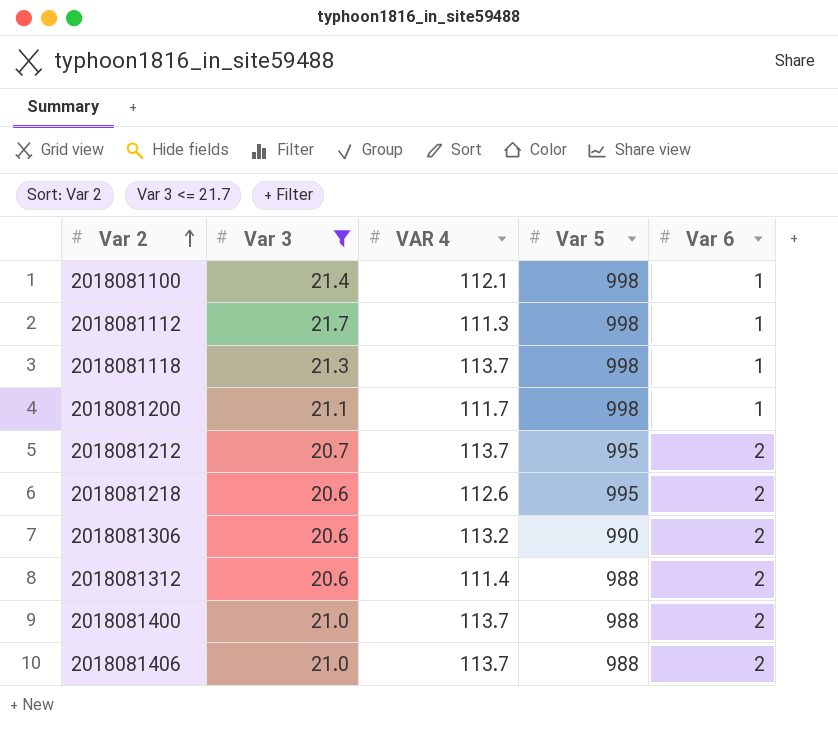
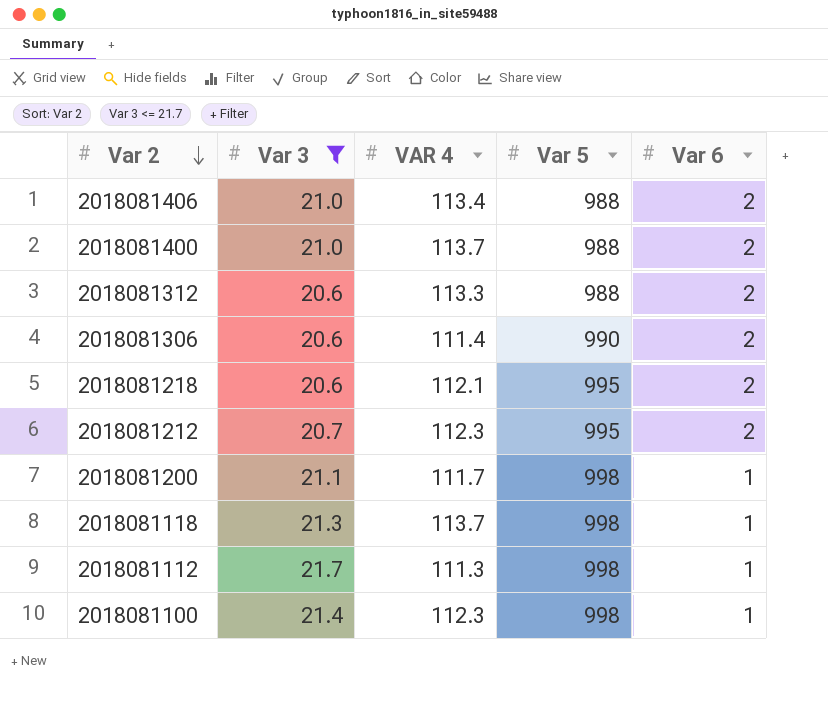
row order: Var 2 ascending -> Var 2 descending
2018081406 | VAR 4: 113.7 -> 113.4
2018081312 | VAR 4: 111.4 -> 113.3
2018081306 | VAR 4: 113.2 -> 111.4
2018081218 | VAR 4: 112.6 -> 112.1
2018081212 | VAR 4: 113.7 -> 112.3
2018081100 | VAR 4: 112.1 -> 112.3

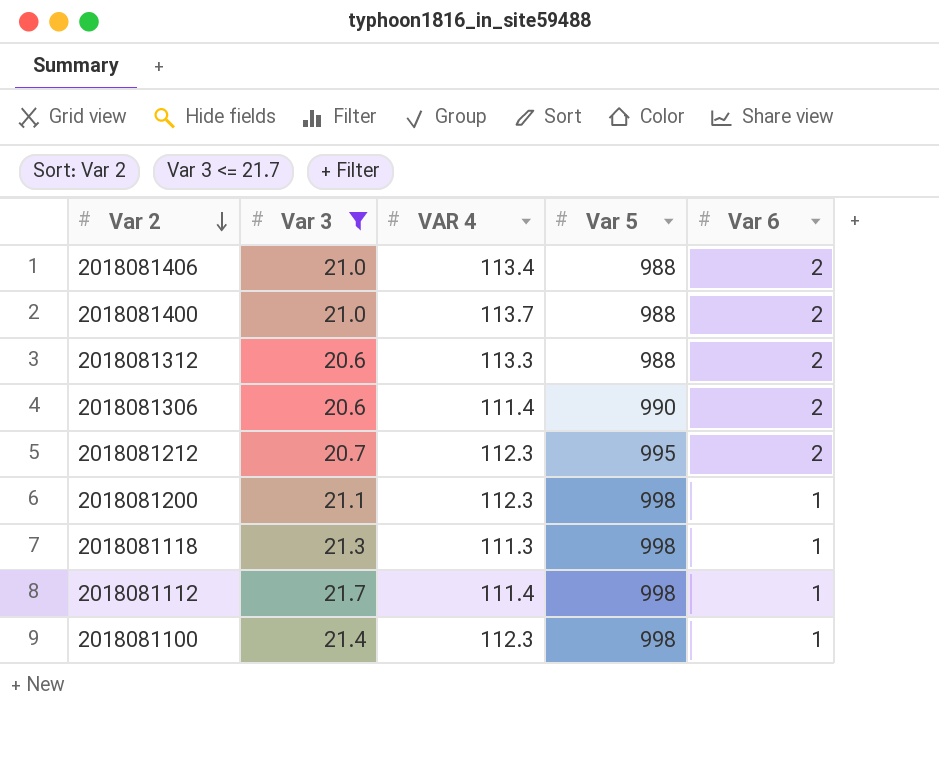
row 2018081218: 20.6 | 112.1 | 995 | 2 -> none
2018081200 | VAR 4: 111.7 -> 112.3
2018081118 | VAR 4: 113.7 -> 111.3
2018081112 | VAR 4: 111.3 -> 111.4

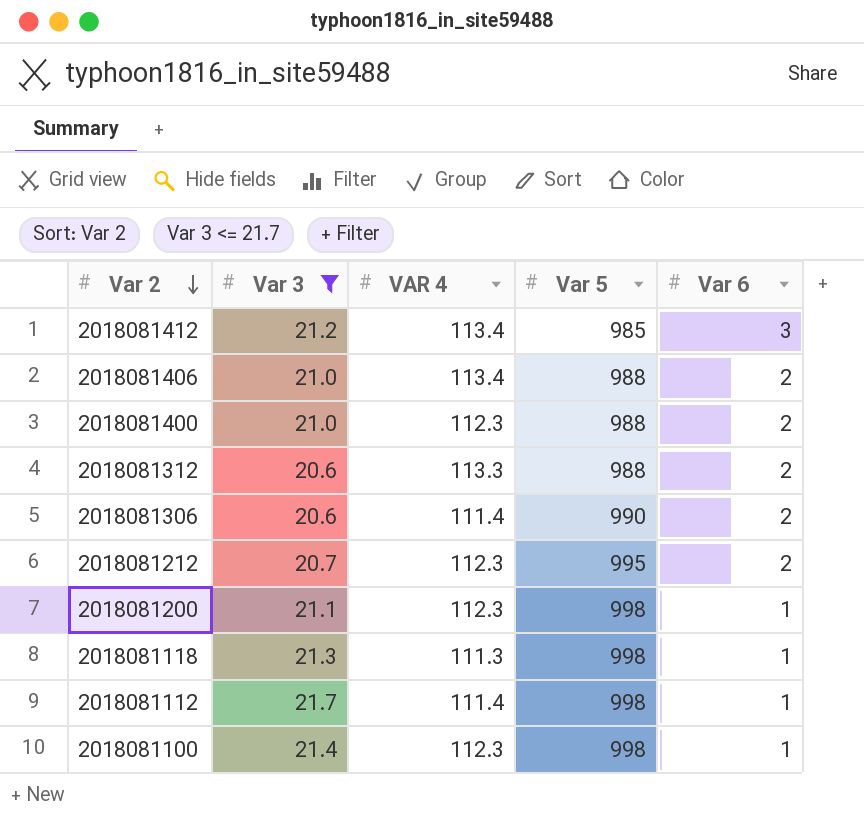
row 2018081412: none -> 21.2 | 113.4 | 985 | 3
2018081400 | VAR 4: 113.7 -> 112.3

